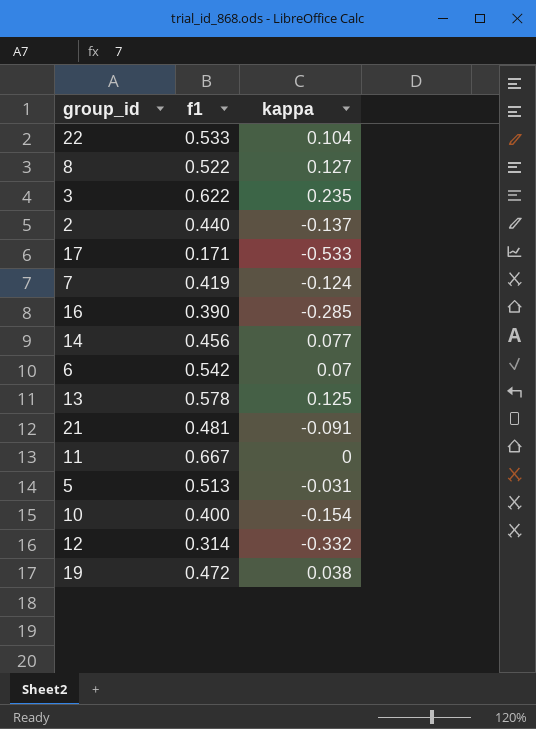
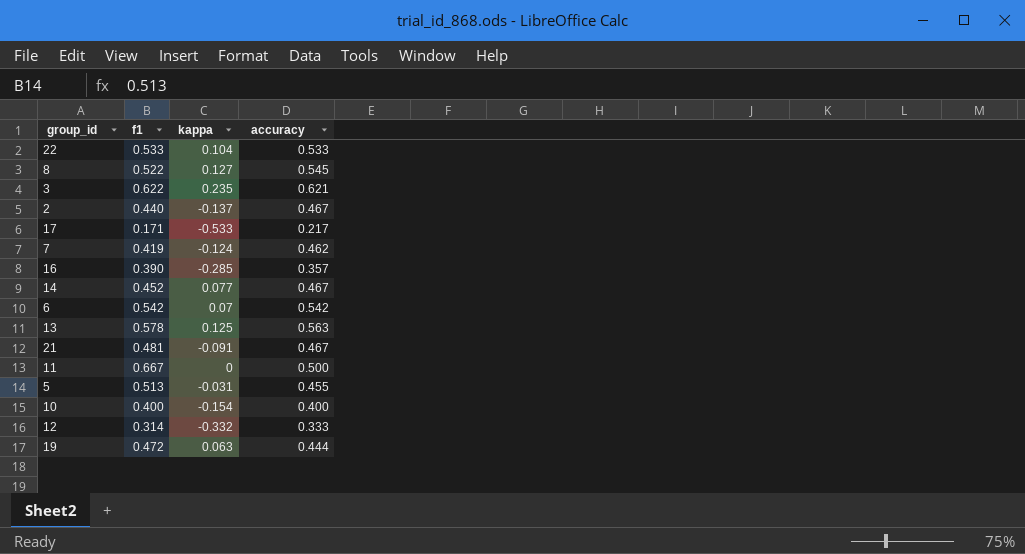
column accuracy | position: none -> 4
14 | f1: 0.456 -> 0.452
19 | kappa: 0.038 -> 0.063

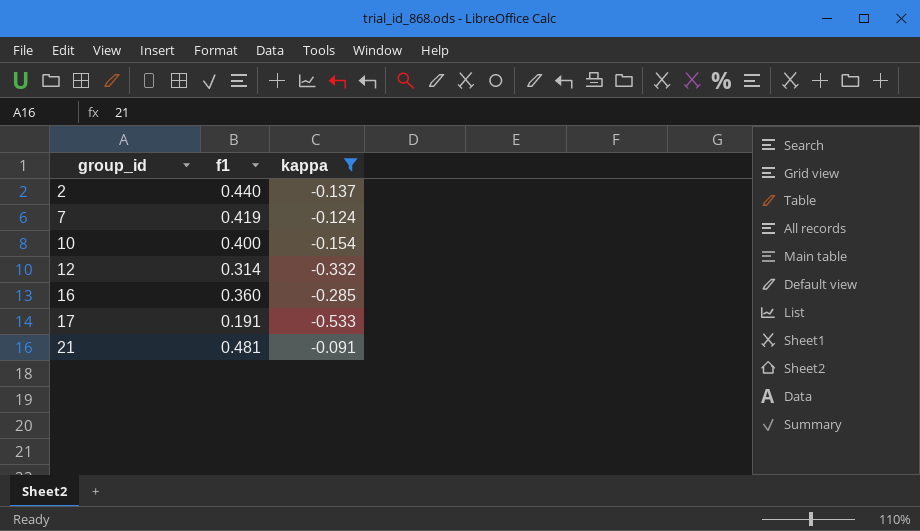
filter: none -> kappa <= -0.091
row order: none -> group_id ascending
column accuracy | position: 4 -> none
16 | f1: 0.390 -> 0.360
17 | f1: 0.171 -> 0.191

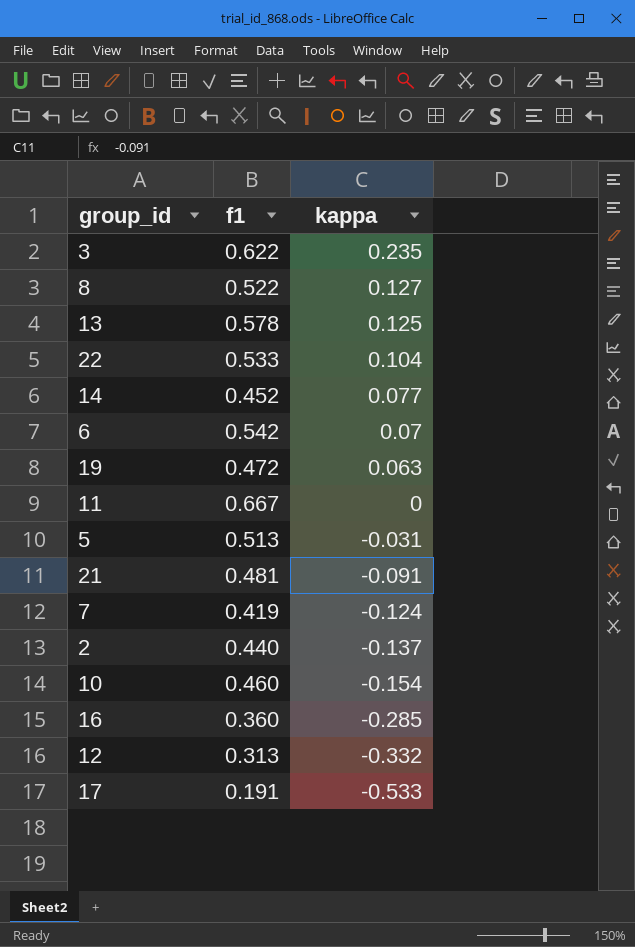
filter: kappa <= -0.091 -> none
row order: group_id ascending -> kappa descending
10 | f1: 0.400 -> 0.460
12 | f1: 0.314 -> 0.313

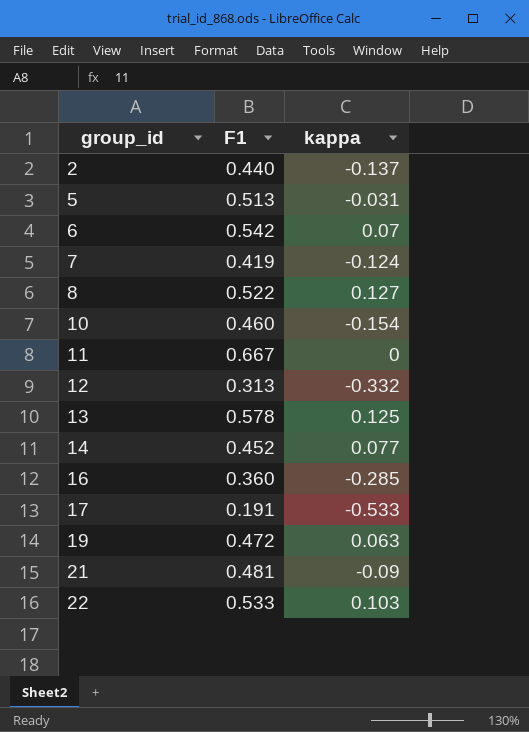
row order: kappa descending -> group_id ascending
column name: f1 -> F1
row 3: 0.622 | 0.235 -> none
21 | kappa: -0.091 -> -0.09
22 | kappa: 0.104 -> 0.103

